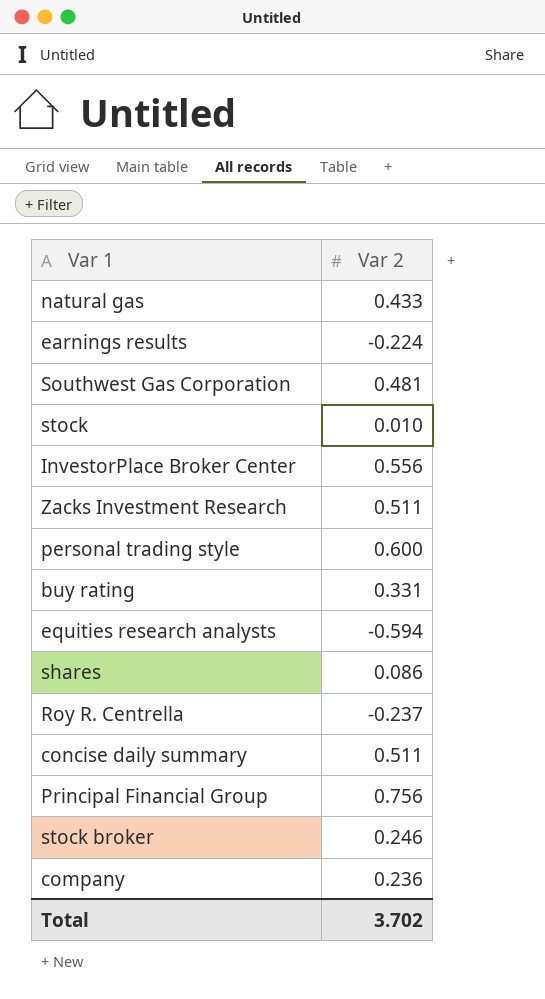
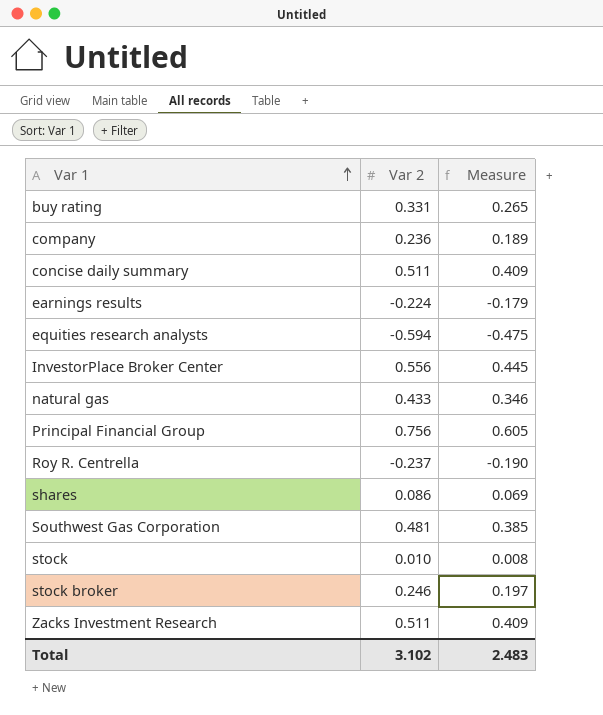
row order: none -> Var 1 ascending
column Measure | formula: none -> [Var 2] * 0.8
row personal trading style: 0.600 -> none
Total | Var 2: 3.702 -> 3.102

